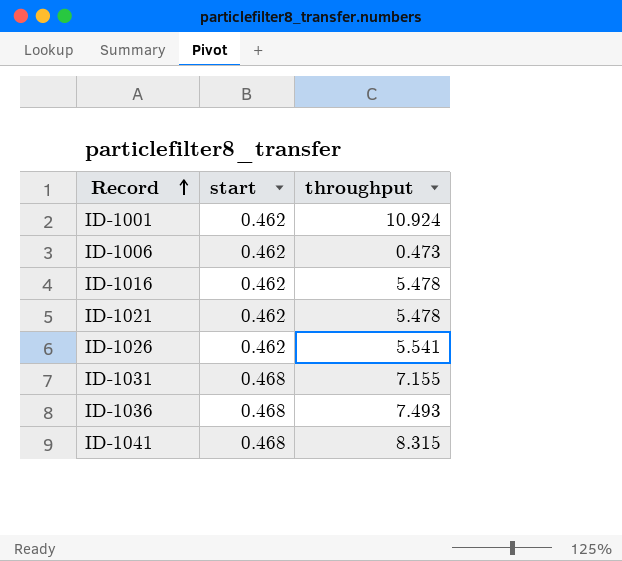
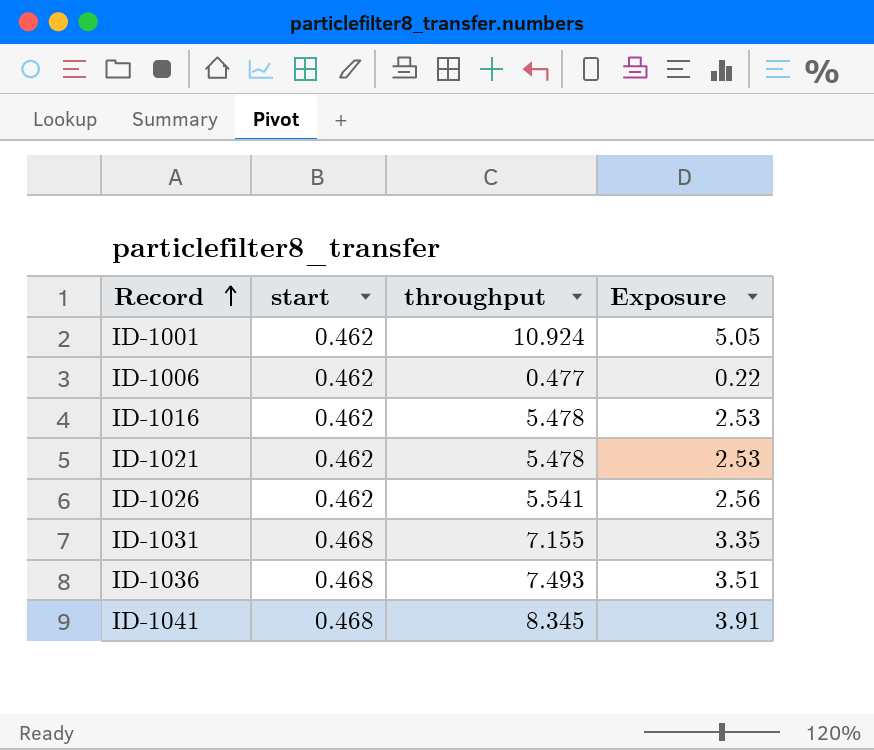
column Exposure | formula: none -> [start] * [throughput]
ID-1006 | throughput: 0.473 -> 0.477
ID-1041 | throughput: 8.315 -> 8.345

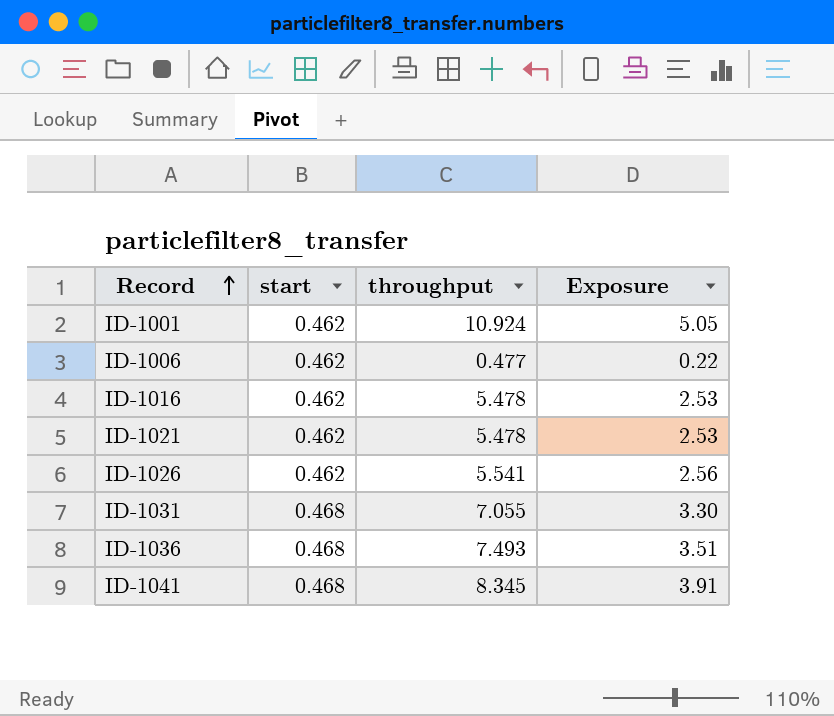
ID-1031 | throughput: 7.155 -> 7.055
ID-1031 | Exposure: 3.35 -> 3.30

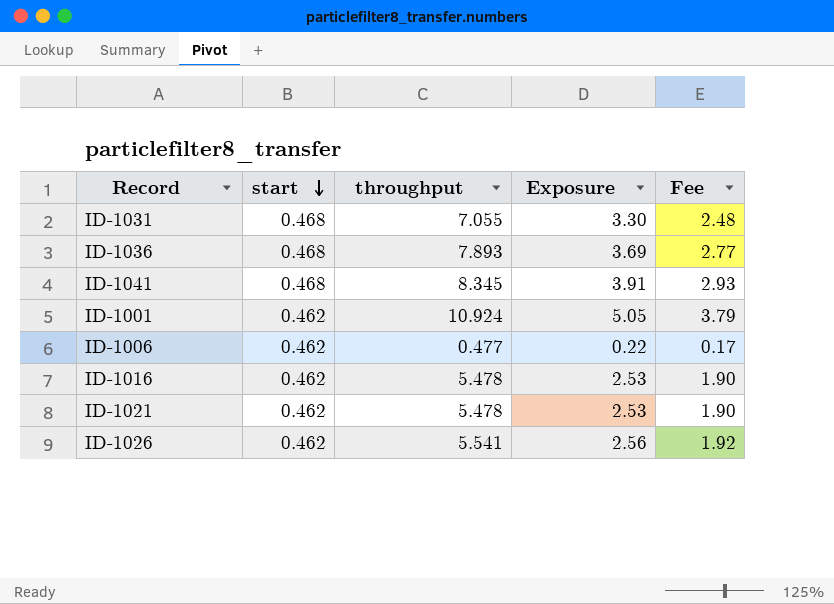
row order: Record ascending -> start descending
column Fee | formula: none -> [Exposure] * 0.75
ID-1036 | throughput: 7.493 -> 7.893
ID-1036 | Exposure: 3.51 -> 3.69

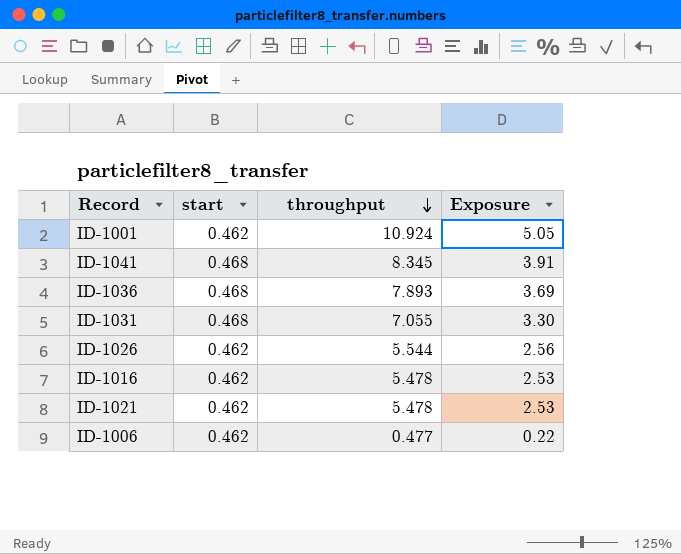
row order: start descending -> throughput descending
column Fee | formula: [Exposure] * 0.75 -> none
ID-1026 | throughput: 5.541 -> 5.544

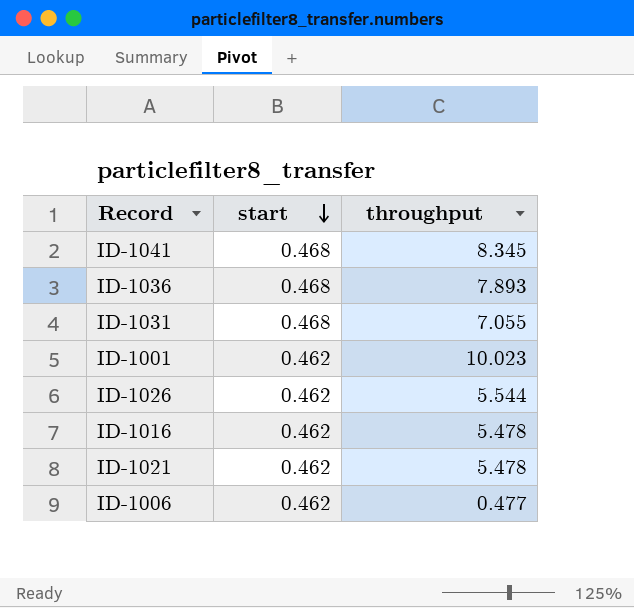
row order: throughput descending -> start descending
column Exposure | formula: [start] * [throughput] -> none
ID-1001 | throughput: 10.924 -> 10.023

